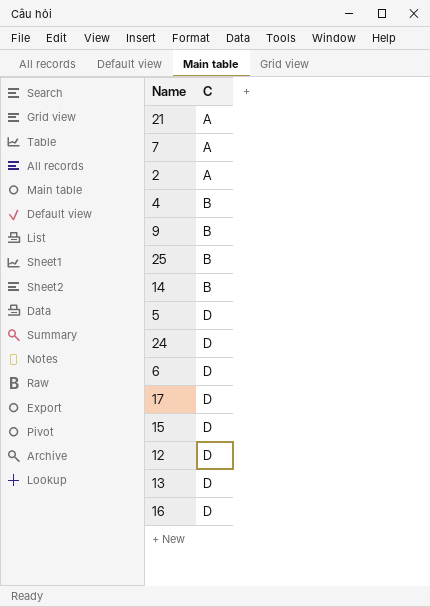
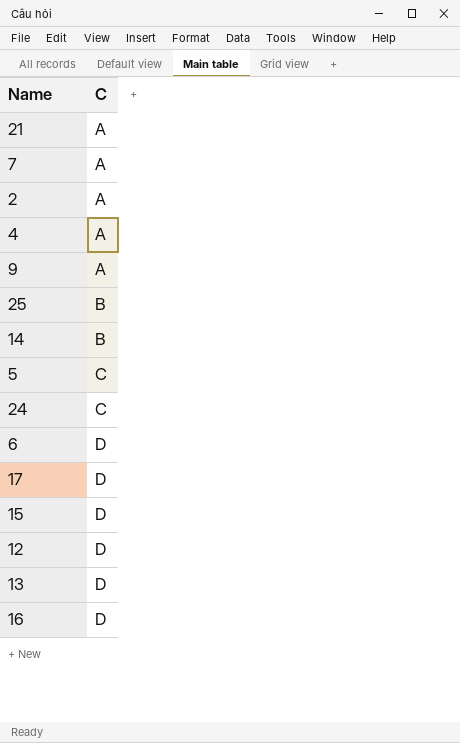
4 | C: B -> A
9 | C: B -> A
5 | C: D -> C
24 | C: D -> C

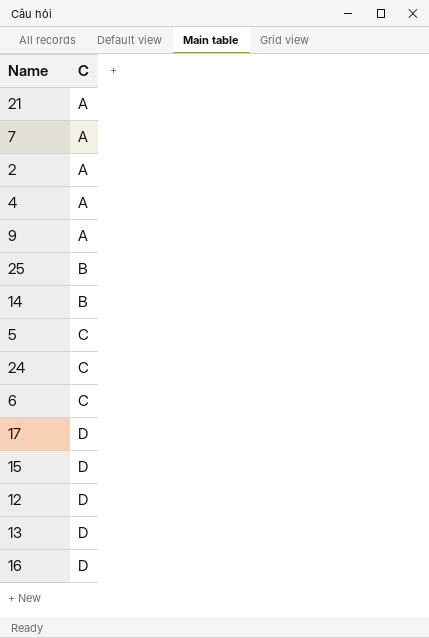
6 | C: D -> C

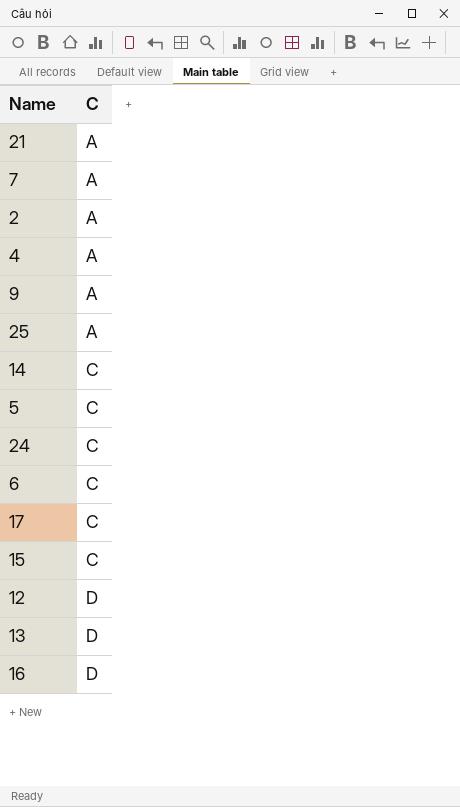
25 | C: B -> A
14 | C: B -> C
17 | C: D -> C
15 | C: D -> C

